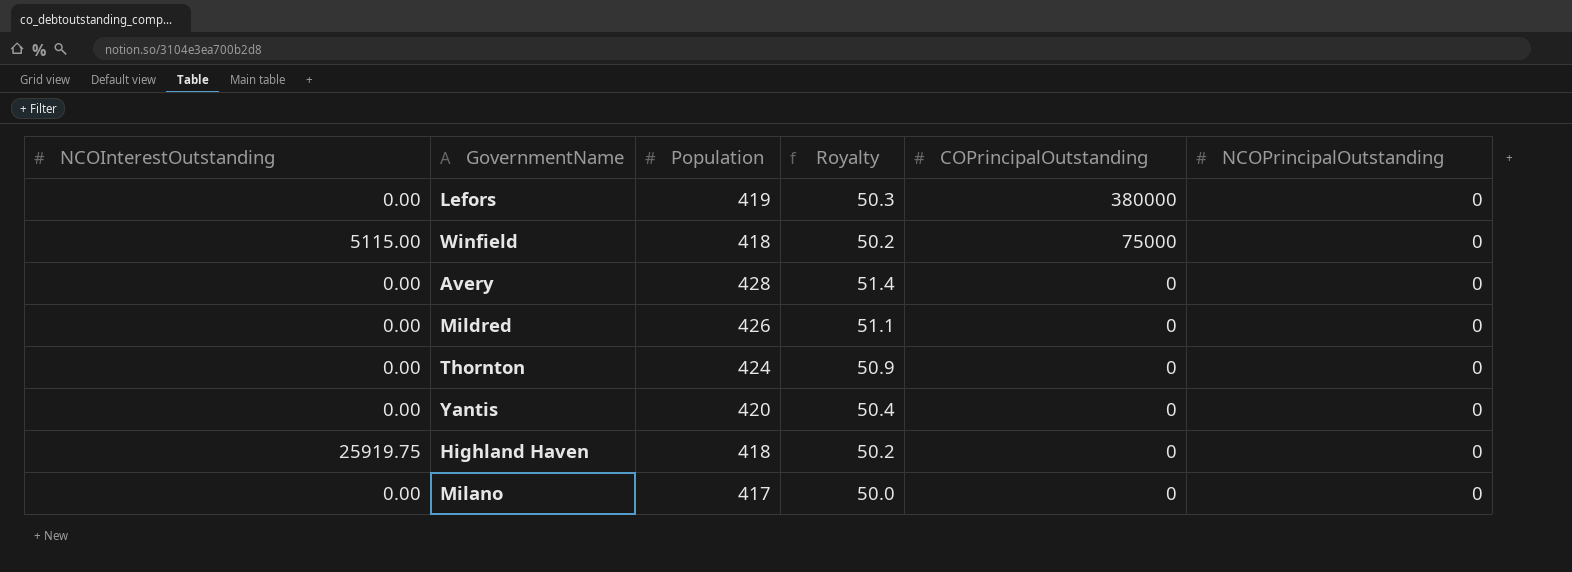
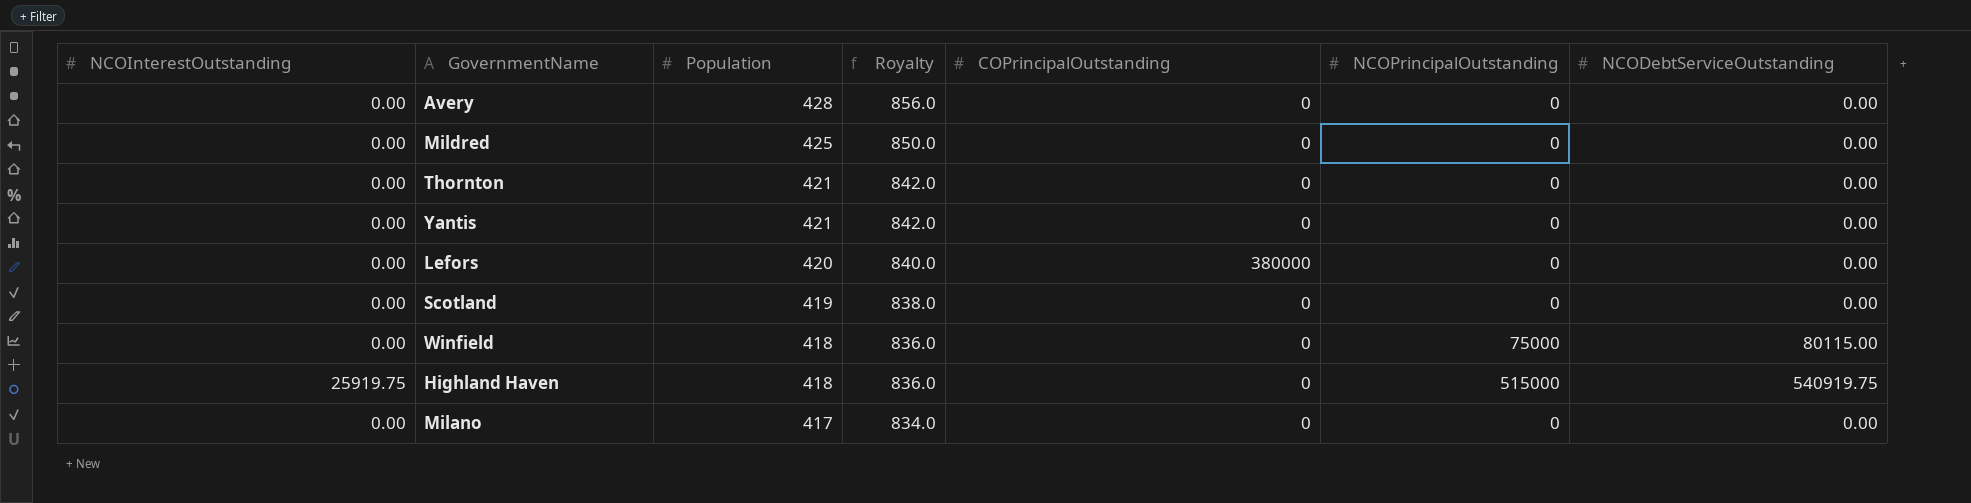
row order: COPrincipalOutstanding descending -> Population descending
column Royalty | formula: [Population] * 0.12 -> [Population] * 2
column NCODebtServiceOutstanding | position: none -> 7
Mildred | Population: 426 -> 425
Thornton | Population: 424 -> 421
Yantis | Population: 420 -> 421
Lefors | Population: 419 -> 420
row Scotland: none -> 0.00 | 419 | 838.0 | 0 | 0 | 0.00
Winfield | NCOInterestOutstanding: 5115.00 -> 0.00
Winfield | COPrincipalOutstanding: 75000 -> 0
Winfield | NCOPrincipalOutstanding: 0 -> 75000
Highland Haven | NCOPrincipalOutstanding: 0 -> 515000

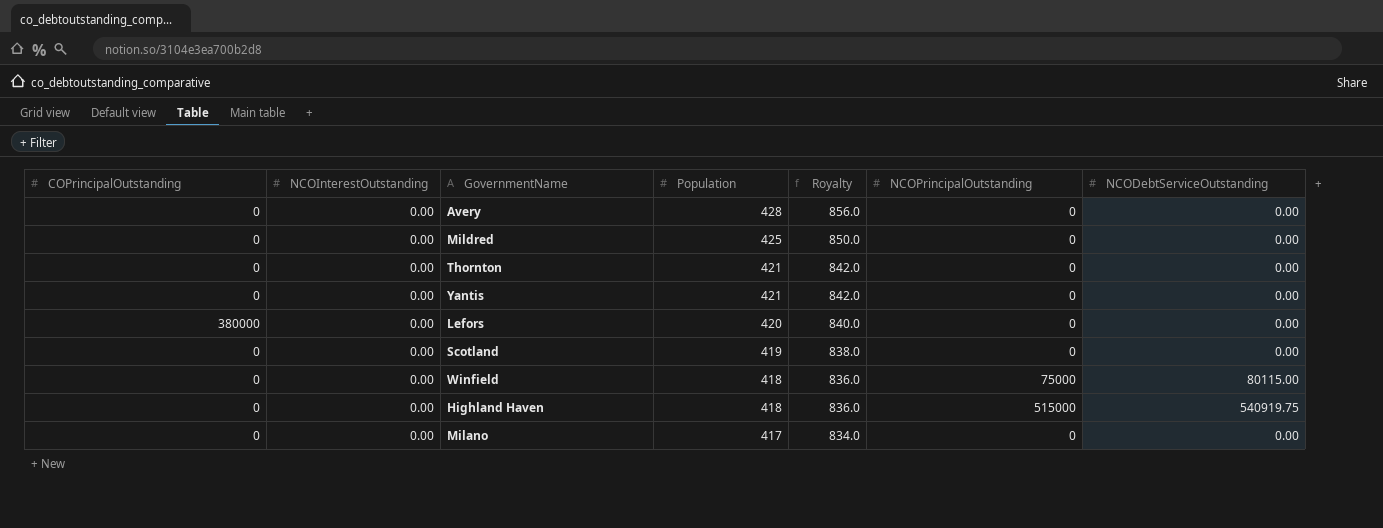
column COPrincipalOutstanding | position: 5 -> 1
Highland Haven | NCOInterestOutstanding: 25919.75 -> 0.00

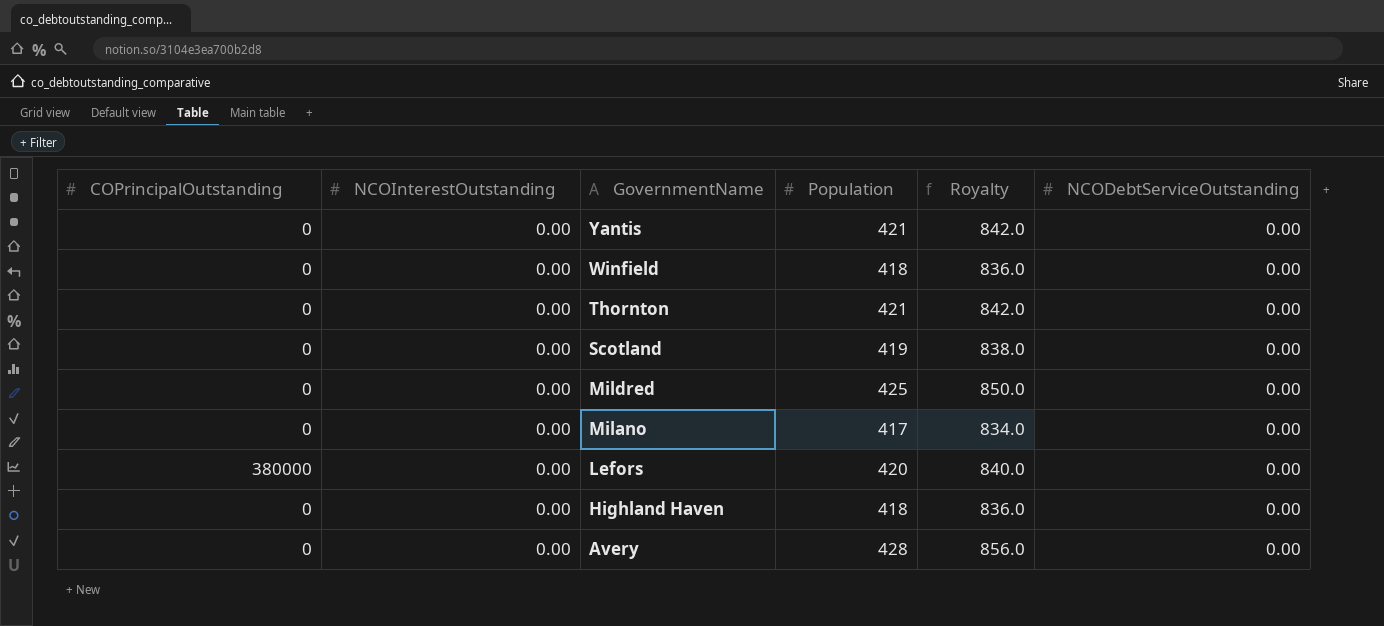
row order: Population descending -> GovernmentName descending
column NCOPrincipalOutstanding | position: 6 -> none
Winfield | NCODebtServiceOutstanding: 80115.00 -> 0.00
Highland Haven | NCODebtServiceOutstanding: 540919.75 -> 0.00

